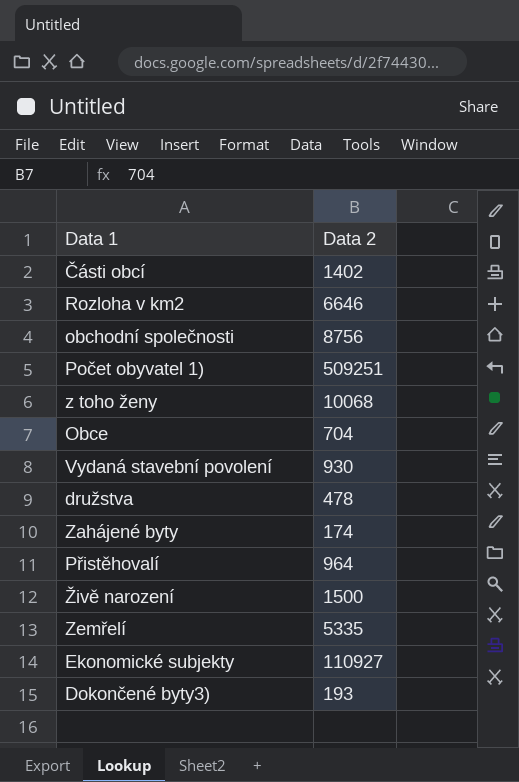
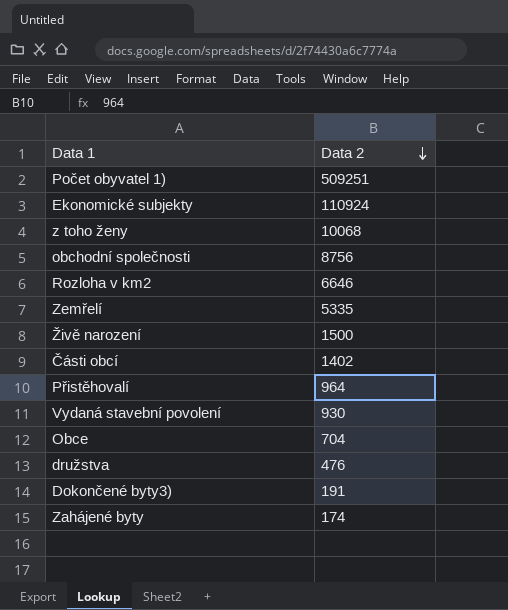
row order: none -> Data 2 descending
Ekonomické subjekty | Data 2: 110927 -> 110924
družstva | Data 2: 478 -> 476
Dokončené byty3) | Data 2: 193 -> 191

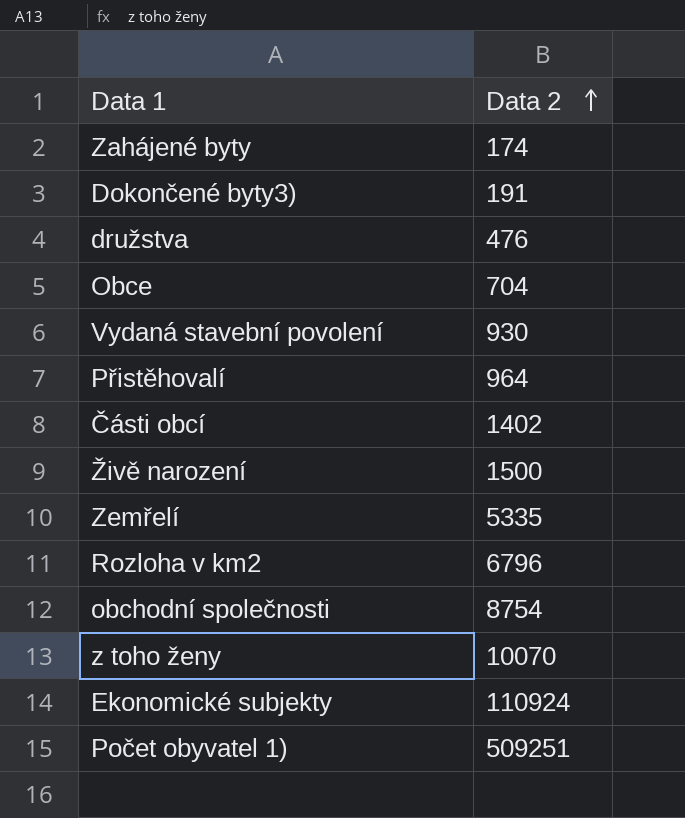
row order: Data 2 descending -> Data 2 ascending
Rozloha v km2 | Data 2: 6646 -> 6796
obchodní společnosti | Data 2: 8756 -> 8754
z toho ženy | Data 2: 10068 -> 10070

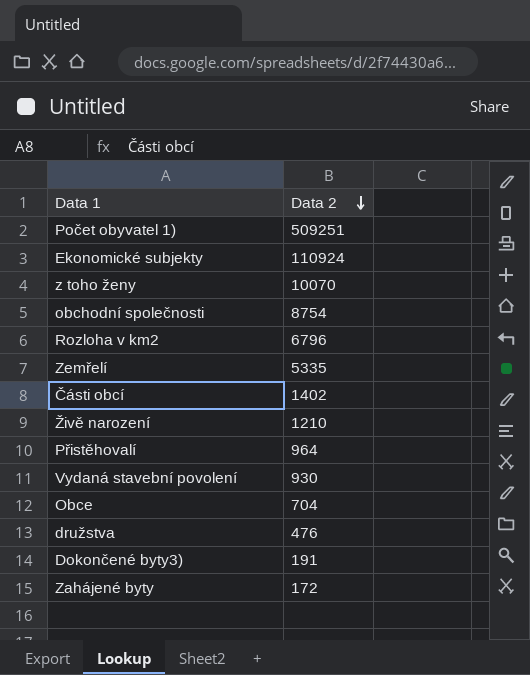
row order: Data 2 ascending -> Data 2 descending
Živě narození | Data 2: 1500 -> 1210
Zahájené byty | Data 2: 174 -> 172

